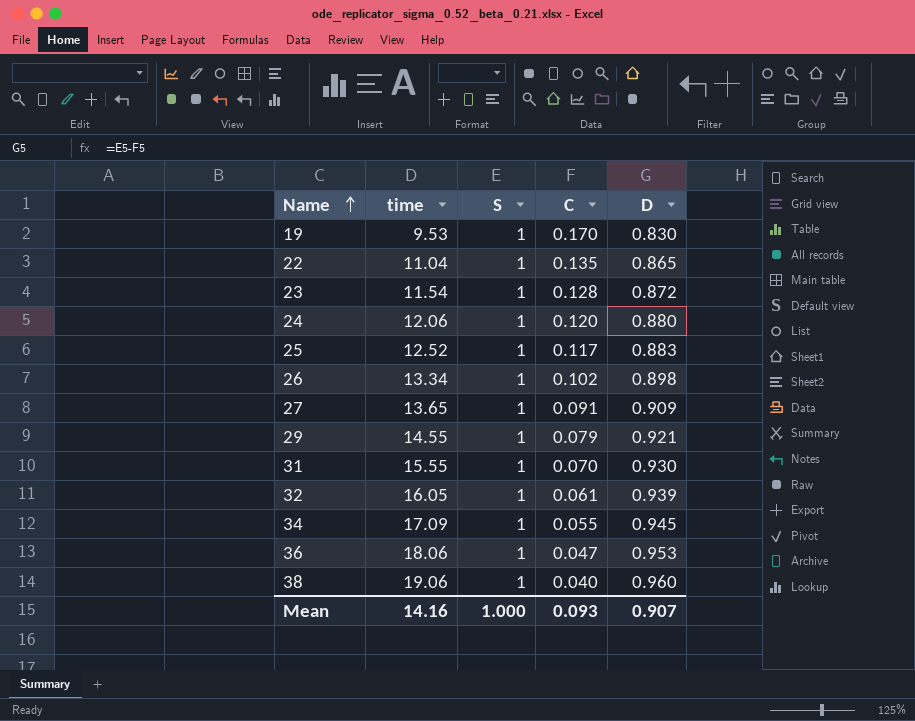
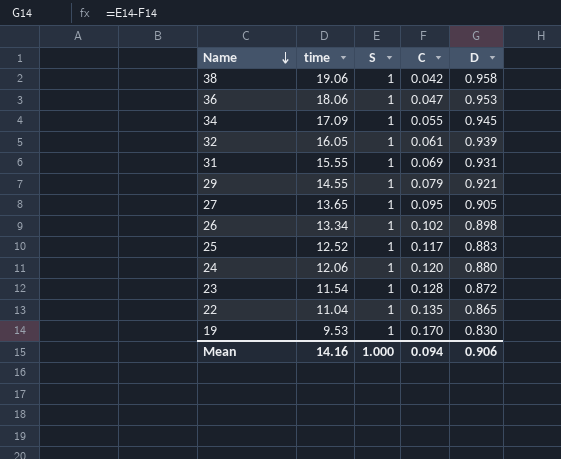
row order: Name ascending -> Name descending
38 | C: 0.040 -> 0.042
38 | D: 0.960 -> 0.958
31 | C: 0.070 -> 0.069
31 | D: 0.930 -> 0.931
27 | C: 0.091 -> 0.095
27 | D: 0.909 -> 0.905
Mean | C: 0.093 -> 0.094
Mean | D: 0.907 -> 0.906

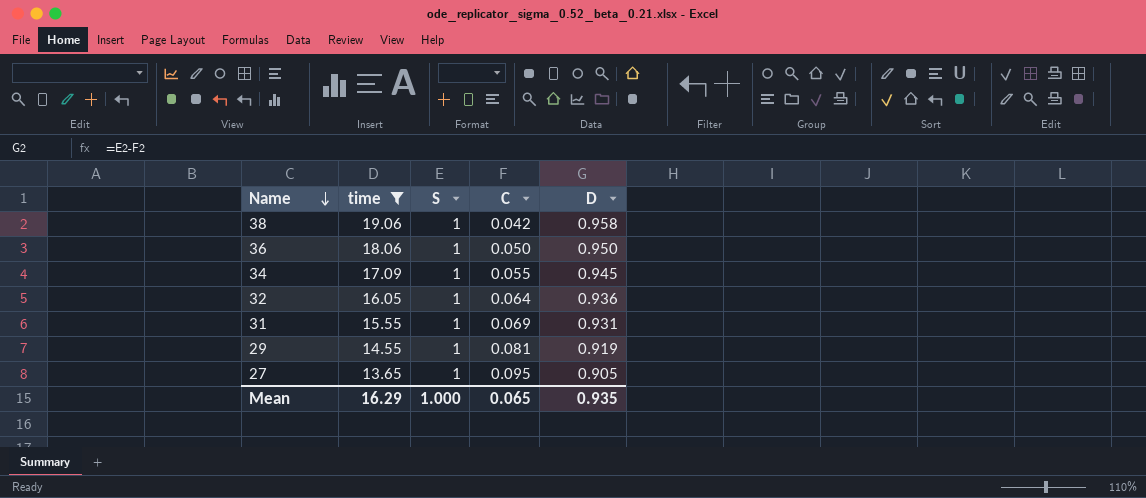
filter: none -> time >= 13.65
36 | C: 0.047 -> 0.050
36 | D: 0.953 -> 0.950
32 | C: 0.061 -> 0.064
32 | D: 0.939 -> 0.936
29 | C: 0.079 -> 0.081
29 | D: 0.921 -> 0.919
Mean | time: 14.16 -> 16.29
Mean | C: 0.094 -> 0.065
Mean | D: 0.906 -> 0.935

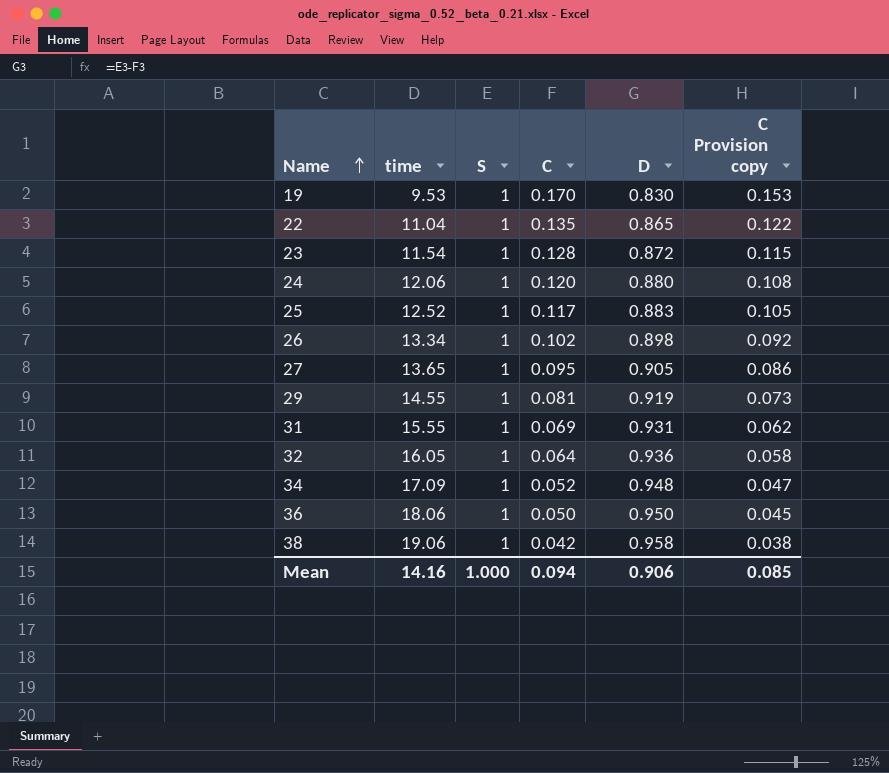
filter: time >= 13.65 -> none
row order: Name descending -> Name ascending
column C Provision copy | formula: none -> [C] * 0.9
34 | C: 0.055 -> 0.052
34 | D: 0.945 -> 0.948
Mean | time: 16.29 -> 14.16
Mean | C: 0.065 -> 0.094
Mean | D: 0.935 -> 0.906

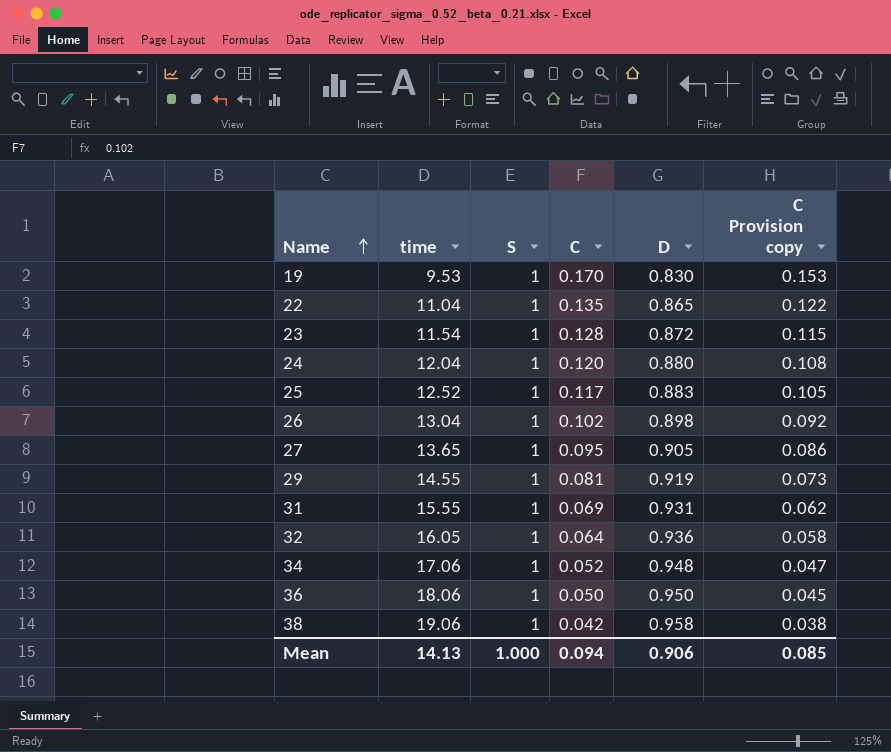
24 | time: 12.06 -> 12.04
26 | time: 13.34 -> 13.04
34 | time: 17.09 -> 17.06
Mean | time: 14.16 -> 14.13

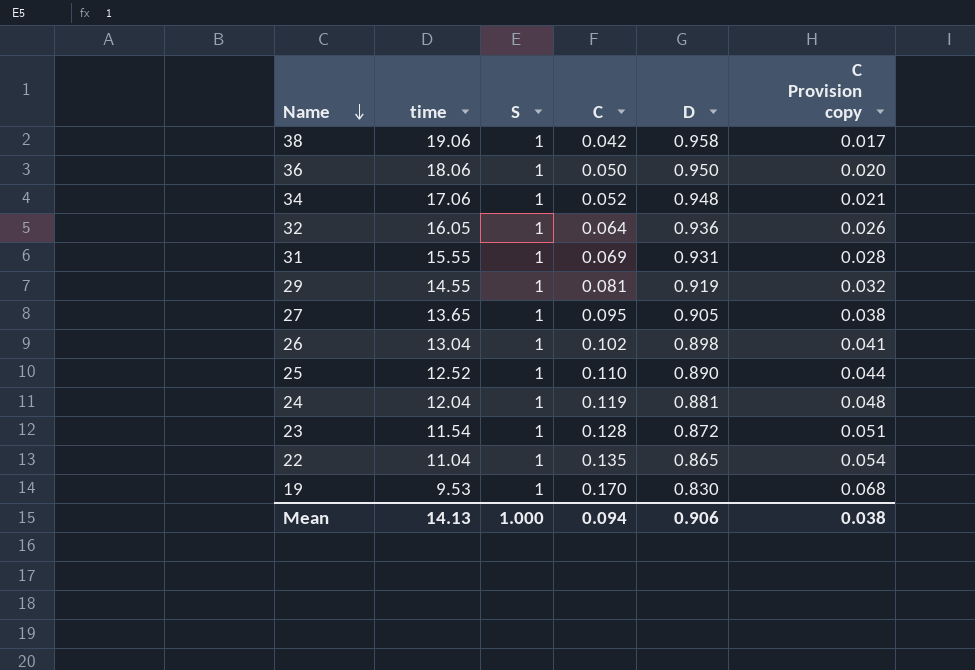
row order: Name ascending -> Name descending
column C Provision copy | formula: [C] * 0.9 -> [C] * 0.4
25 | C: 0.117 -> 0.110
25 | D: 0.883 -> 0.890
24 | C: 0.120 -> 0.119
24 | D: 0.880 -> 0.881
Mean | C Provision copy: 0.085 -> 0.038

